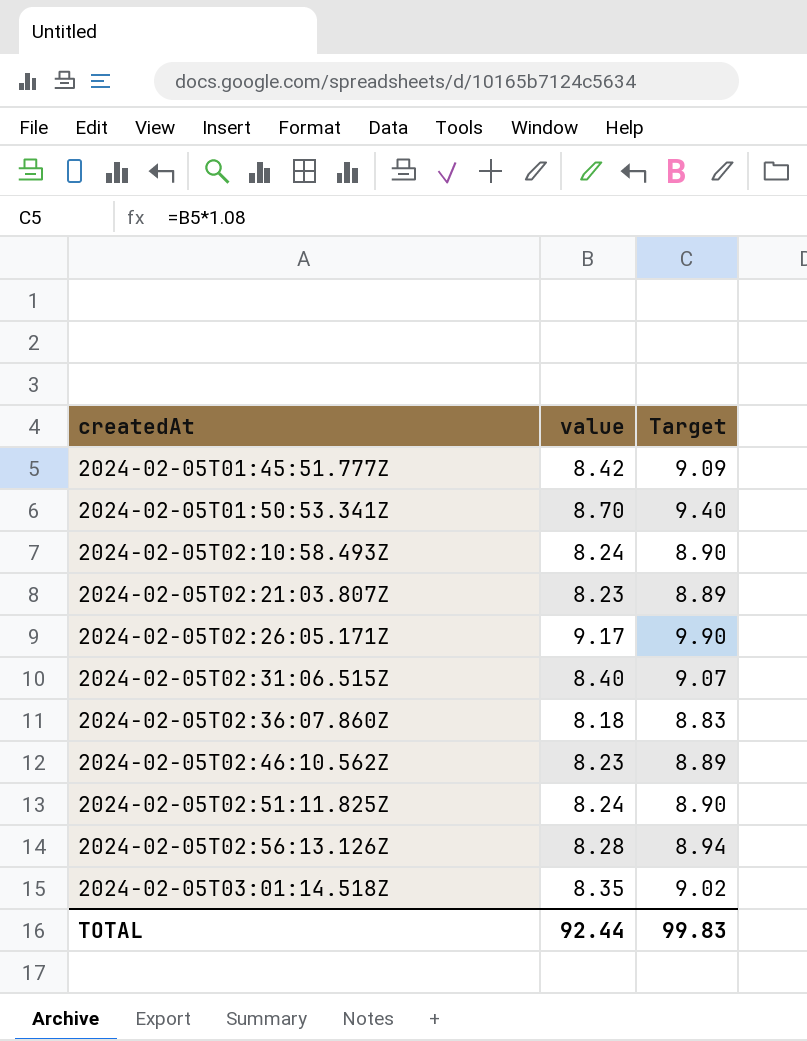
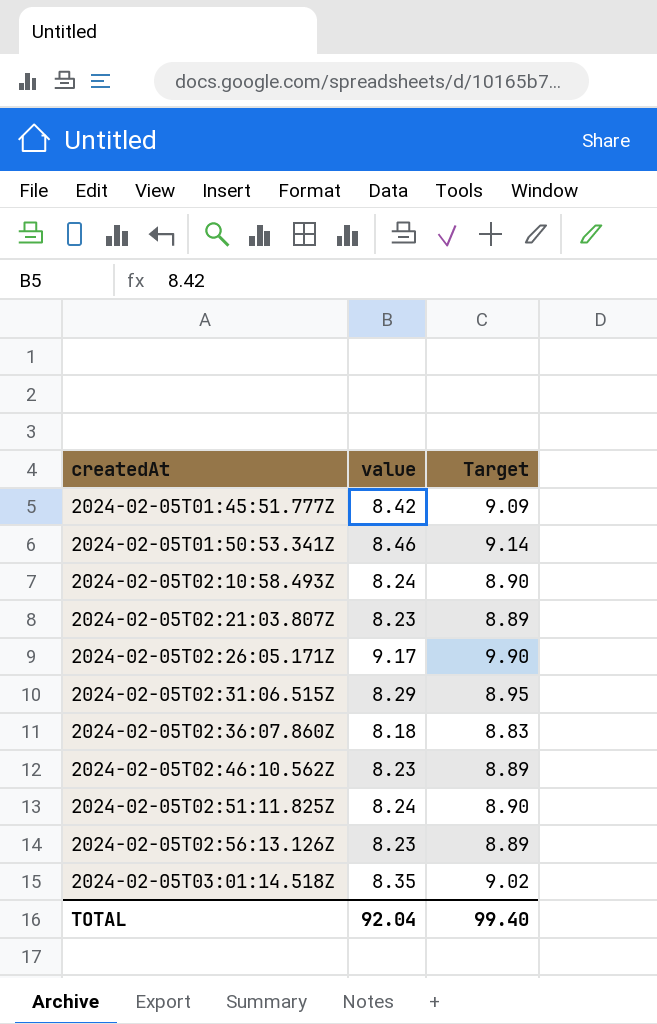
2024-02-05T01:50:53.341Z | value: 8.70 -> 8.46
2024-02-05T01:50:53.341Z | Target: 9.40 -> 9.14
2024-02-05T02:31:06.515Z | value: 8.40 -> 8.29
2024-02-05T02:31:06.515Z | Target: 9.07 -> 8.95
2024-02-05T02:56:13.126Z | value: 8.28 -> 8.23
2024-02-05T02:56:13.126Z | Target: 8.94 -> 8.89
TOTAL | value: 92.44 -> 92.04
TOTAL | Target: 99.83 -> 99.40

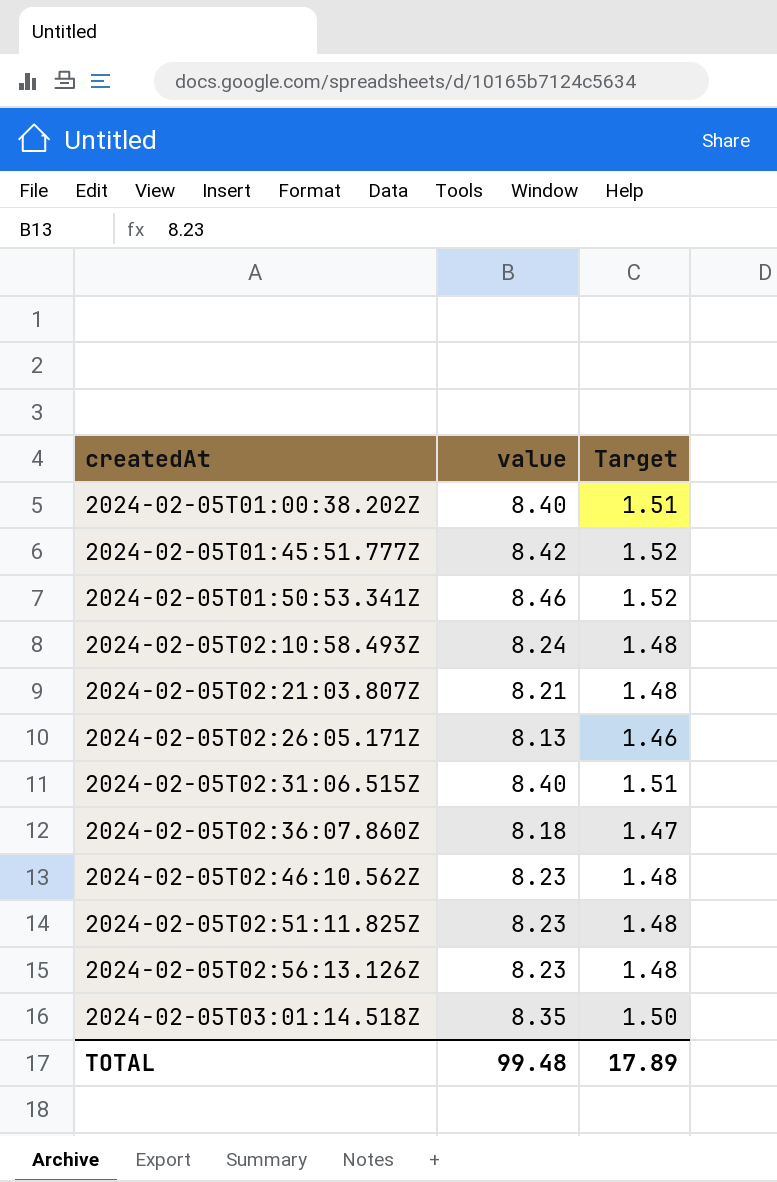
column Target | formula: [value] * 1.08 -> [value] * 0.18
row 2024-02-05T01:00:38.202Z: none -> 8.40 | 1.51
2024-02-05T02:21:03.807Z | value: 8.23 -> 8.21
2024-02-05T02:26:05.171Z | value: 9.17 -> 8.13
2024-02-05T02:31:06.515Z | value: 8.29 -> 8.40
2024-02-05T02:51:11.825Z | value: 8.24 -> 8.23
TOTAL | value: 92.04 -> 99.48
TOTAL | Target: 99.40 -> 17.89

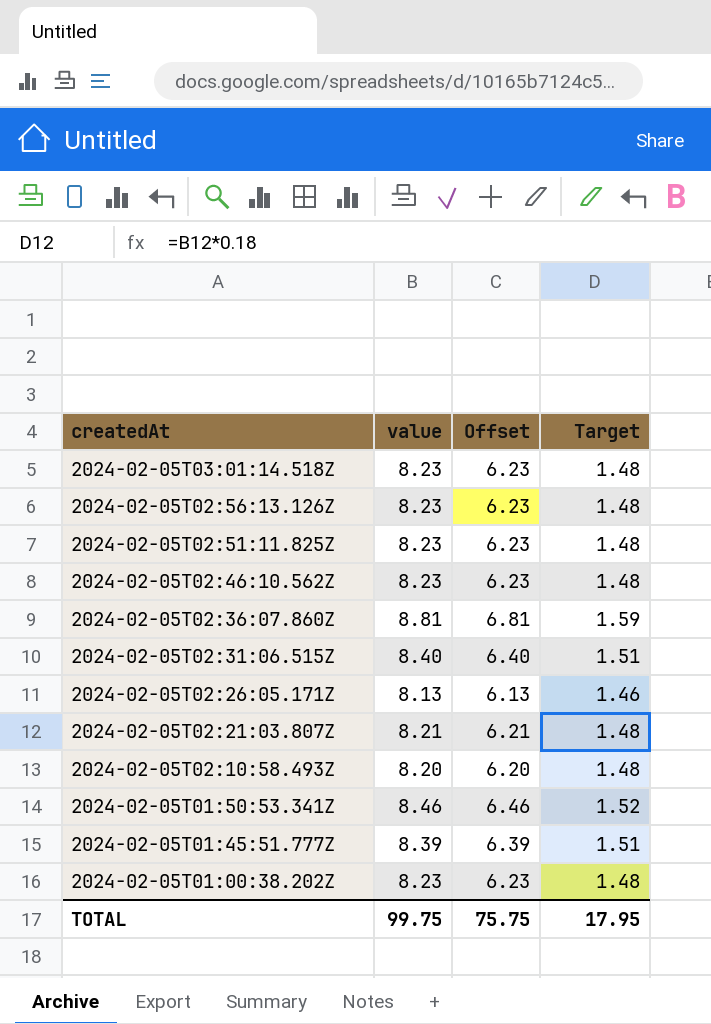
row order: createdAt ascending -> createdAt descending
column Offset | formula: none -> [value] - 2
2024-02-05T03:01:14.518Z | value: 8.35 -> 8.23
2024-02-05T03:01:14.518Z | Target: 1.50 -> 1.48
2024-02-05T02:36:07.860Z | value: 8.18 -> 8.81
2024-02-05T02:36:07.860Z | Target: 1.47 -> 1.59
2024-02-05T02:10:58.493Z | value: 8.24 -> 8.20
2024-02-05T01:45:51.777Z | value: 8.42 -> 8.39
2024-02-05T01:45:51.777Z | Target: 1.52 -> 1.51
2024-02-05T01:00:38.202Z | value: 8.40 -> 8.23
2024-02-05T01:00:38.202Z | Target: 1.51 -> 1.48
TOTAL | value: 99.48 -> 99.75
TOTAL | Target: 17.89 -> 17.95

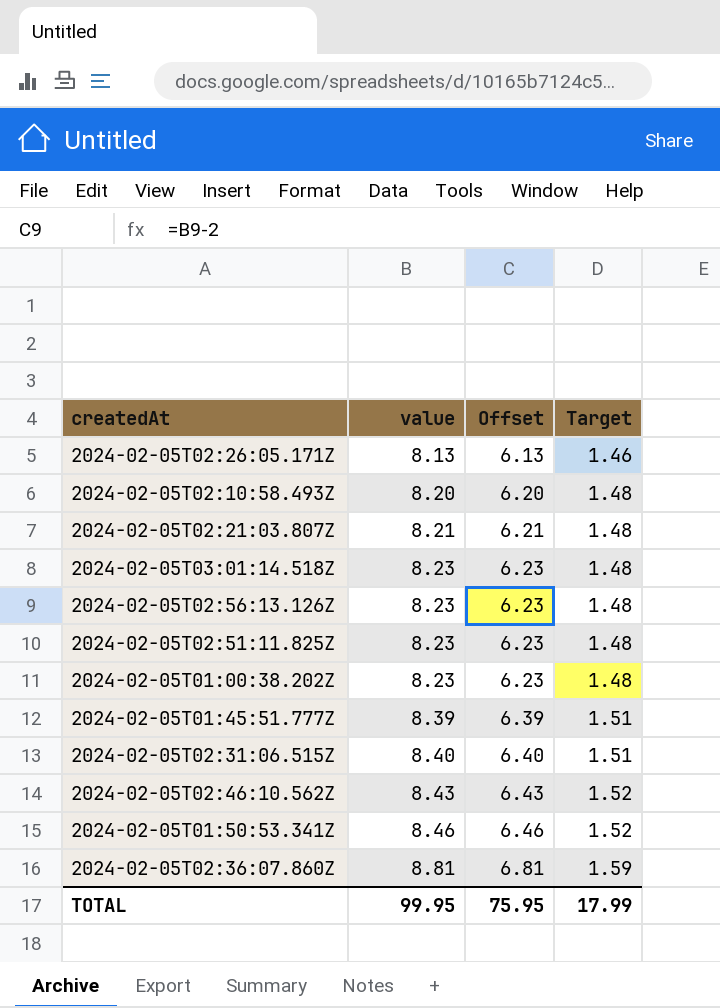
row order: createdAt descending -> value ascending
2024-02-05T02:46:10.562Z | value: 8.23 -> 8.43
2024-02-05T02:46:10.562Z | Offset: 6.23 -> 6.43
2024-02-05T02:46:10.562Z | Target: 1.48 -> 1.52
TOTAL | value: 99.75 -> 99.95
TOTAL | Offset: 75.75 -> 75.95
TOTAL | Target: 17.95 -> 17.99

